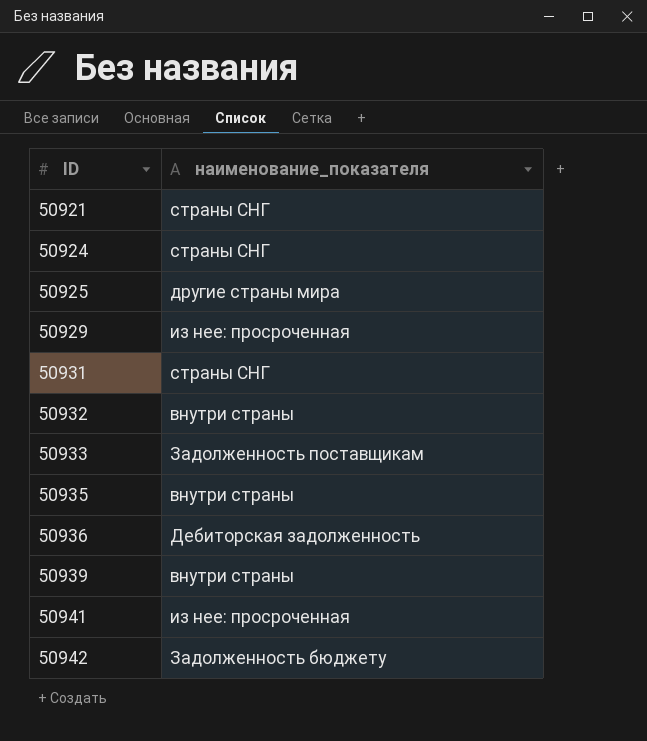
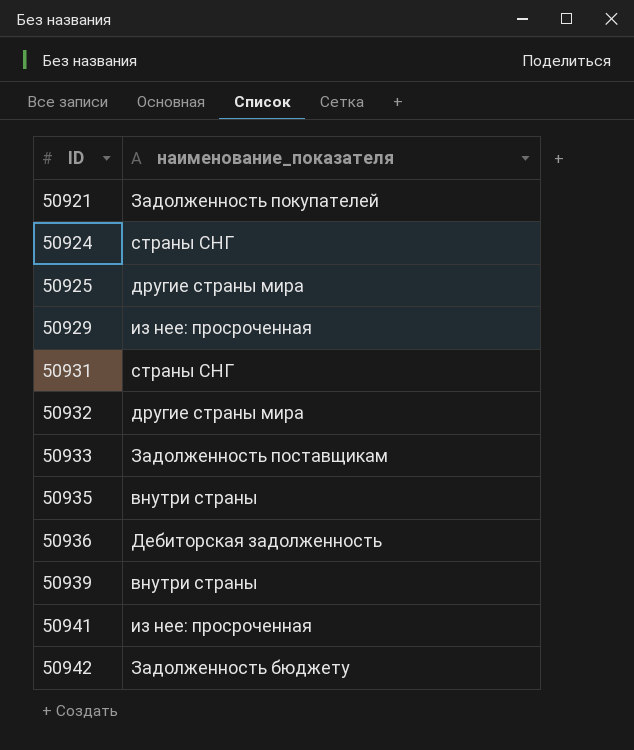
50921 | наименование_показателя: страны СНГ -> Задолженность покупателей
50932 | наименование_показателя: внутри страны -> другие страны мира

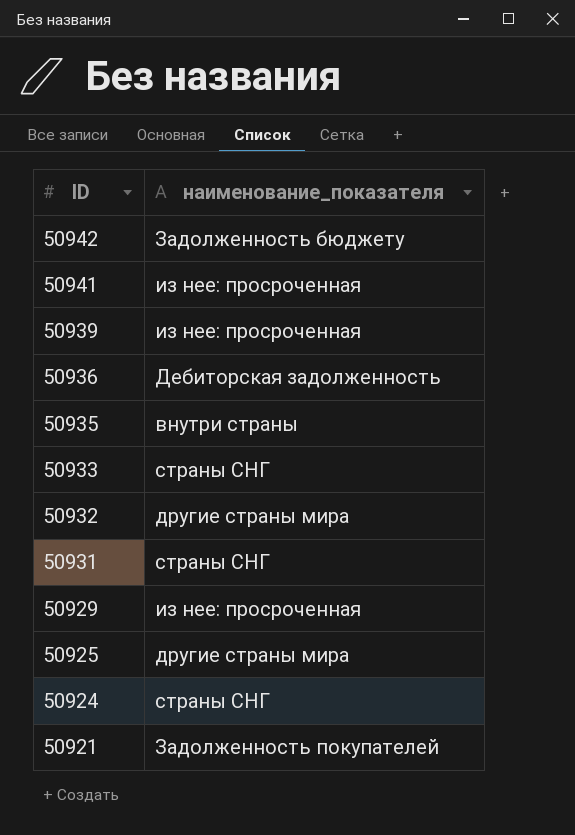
row order: ID ascending -> ID descending
50939 | наименование_показателя: внутри страны -> из нее: просроченная
50933 | наименование_показателя: Задолженность поставщикам -> страны СНГ

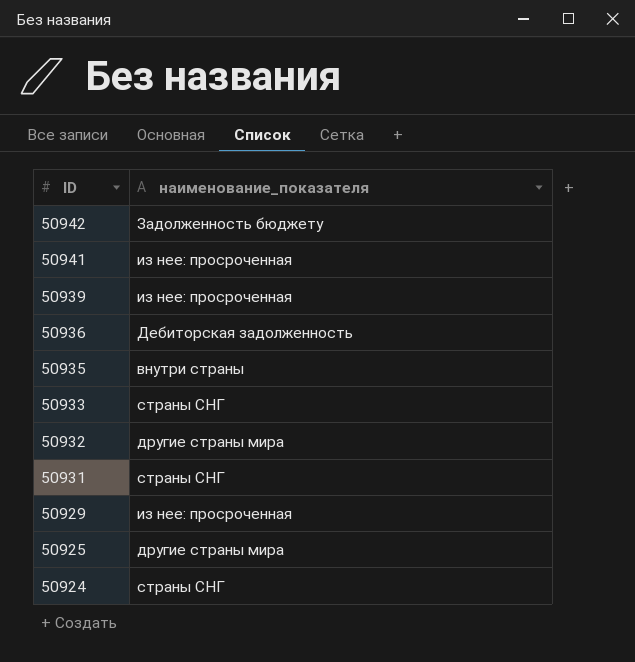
row 50921: Задолженность покупателей -> none

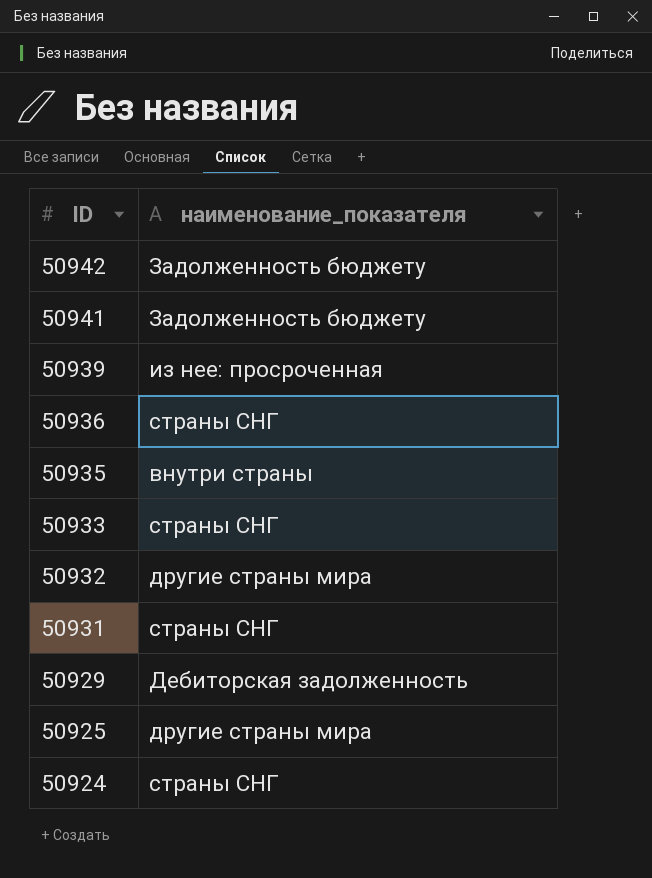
50941 | наименование_показателя: из нее: просроченная -> Задолженность бюджету
50936 | наименование_показателя: Дебиторская задолженность -> страны СНГ
50929 | наименование_показателя: из нее: просроченная -> Дебиторская задолженность

